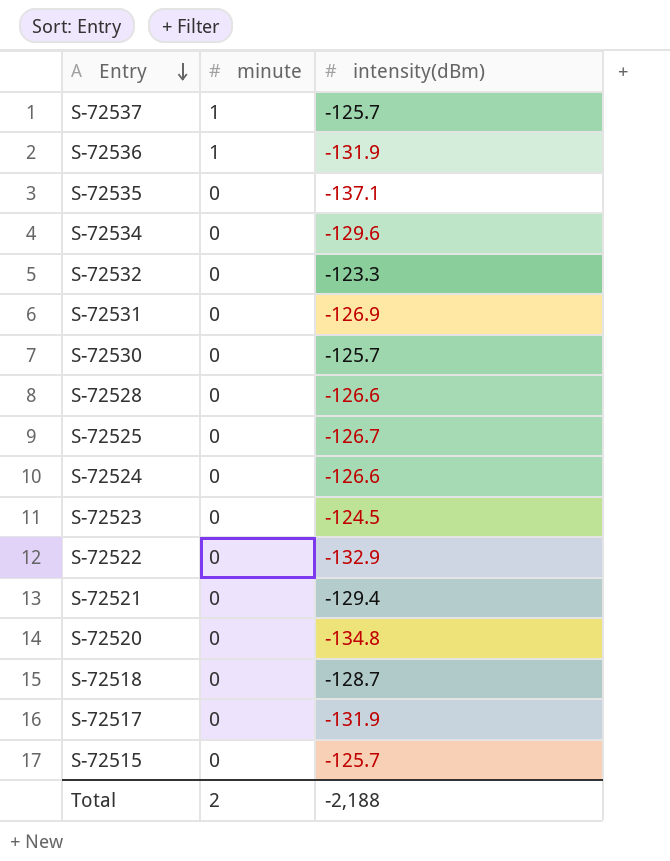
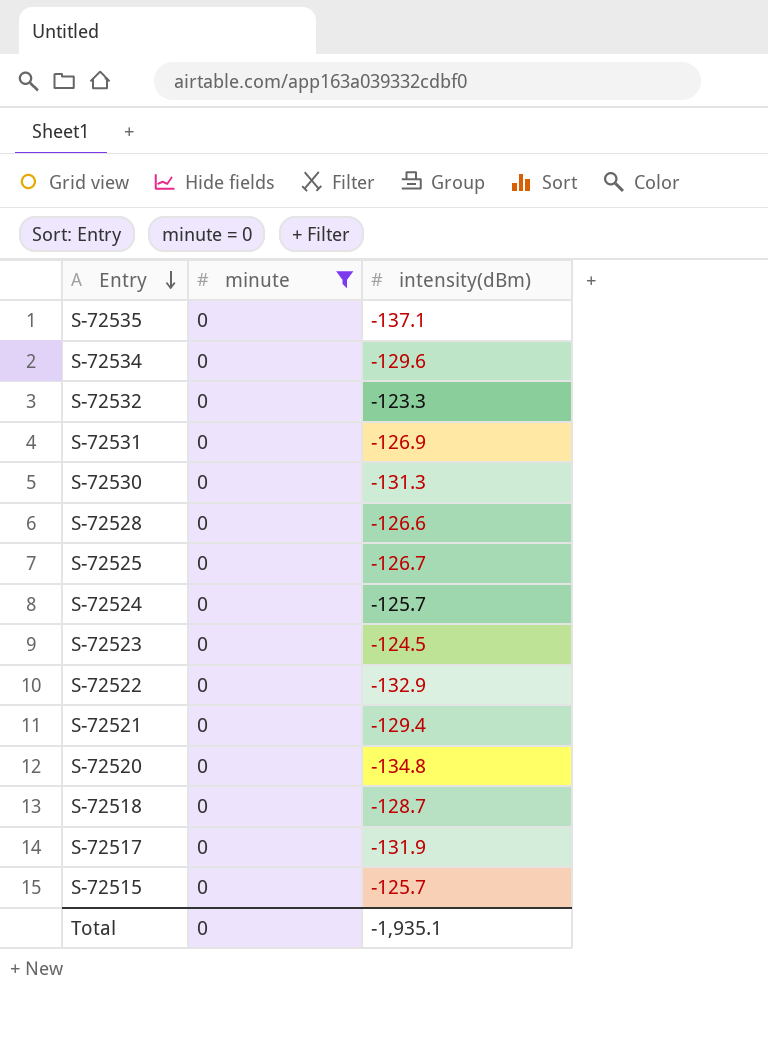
filter: none -> minute = 0
S-72530 | intensity(dBm): -125.7 -> -131.3
S-72524 | intensity(dBm): -126.6 -> -125.7
Total | minute: 2 -> 0
Total | intensity(dBm): -2,188 -> -1,935.1

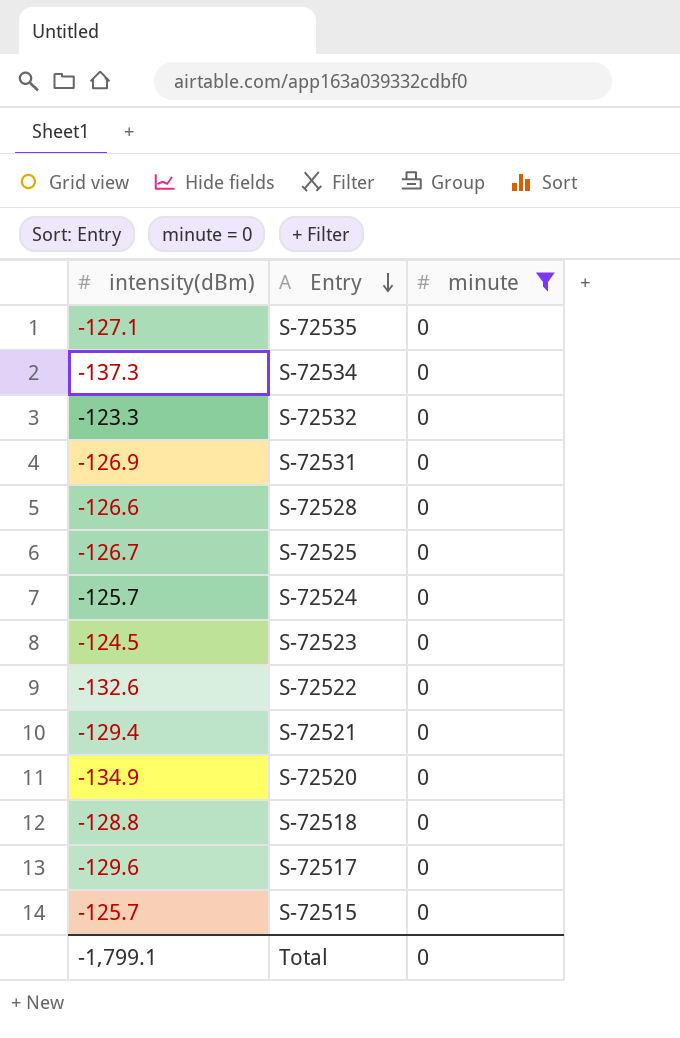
column intensity(dBm) | position: 3 -> 1
row S-72530: 0 | -131.3 -> none
S-72535 | intensity(dBm): -137.1 -> -127.1
S-72534 | intensity(dBm): -129.6 -> -137.3
S-72522 | intensity(dBm): -132.9 -> -132.6
S-72520 | intensity(dBm): -134.8 -> -134.9
S-72518 | intensity(dBm): -128.7 -> -128.8
S-72517 | intensity(dBm): -131.9 -> -129.6
Total | intensity(dBm): -1,935.1 -> -1,799.1

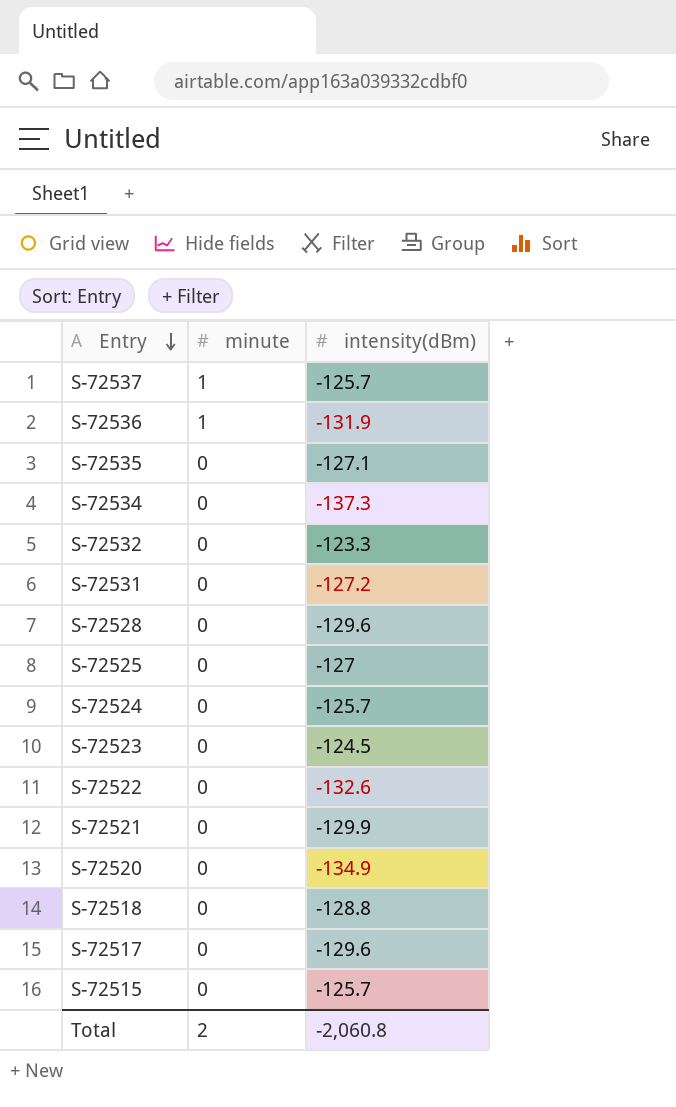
filter: minute = 0 -> none
column intensity(dBm) | position: 1 -> 3
S-72531 | intensity(dBm): -126.9 -> -127.2
S-72528 | intensity(dBm): -126.6 -> -129.6
S-72525 | intensity(dBm): -126.7 -> -127
S-72521 | intensity(dBm): -129.4 -> -129.9
Total | minute: 0 -> 2
Total | intensity(dBm): -1,799.1 -> -2,060.8

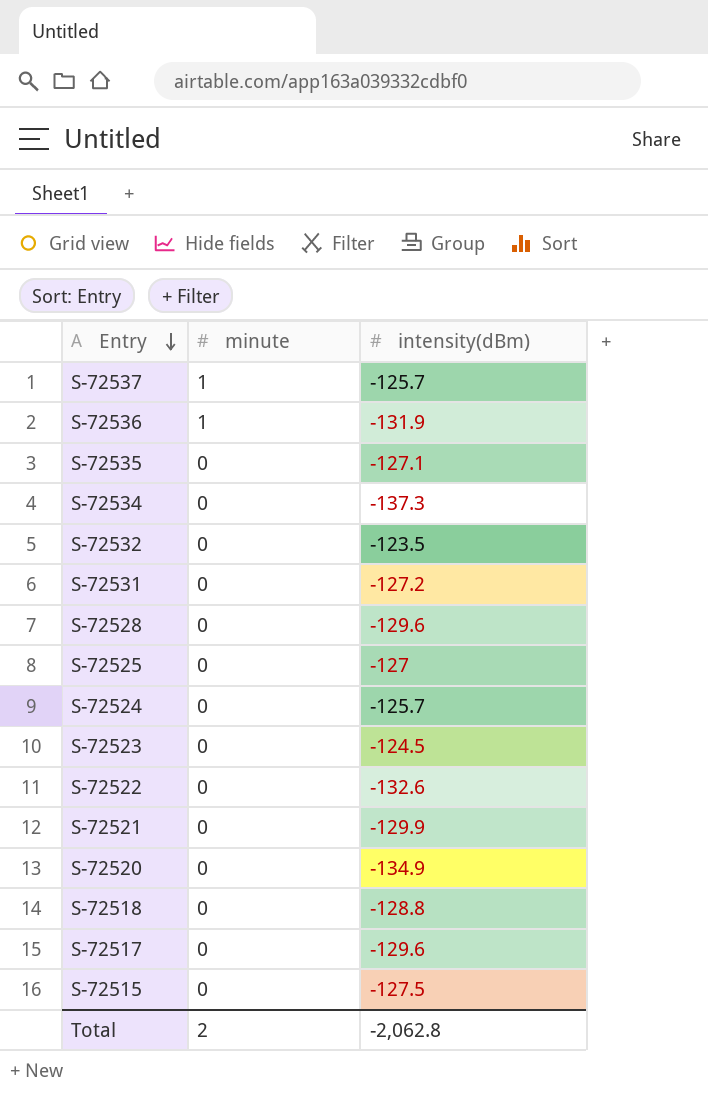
S-72532 | intensity(dBm): -123.3 -> -123.5
S-72515 | intensity(dBm): -125.7 -> -127.5
Total | intensity(dBm): -2,060.8 -> -2,062.8

